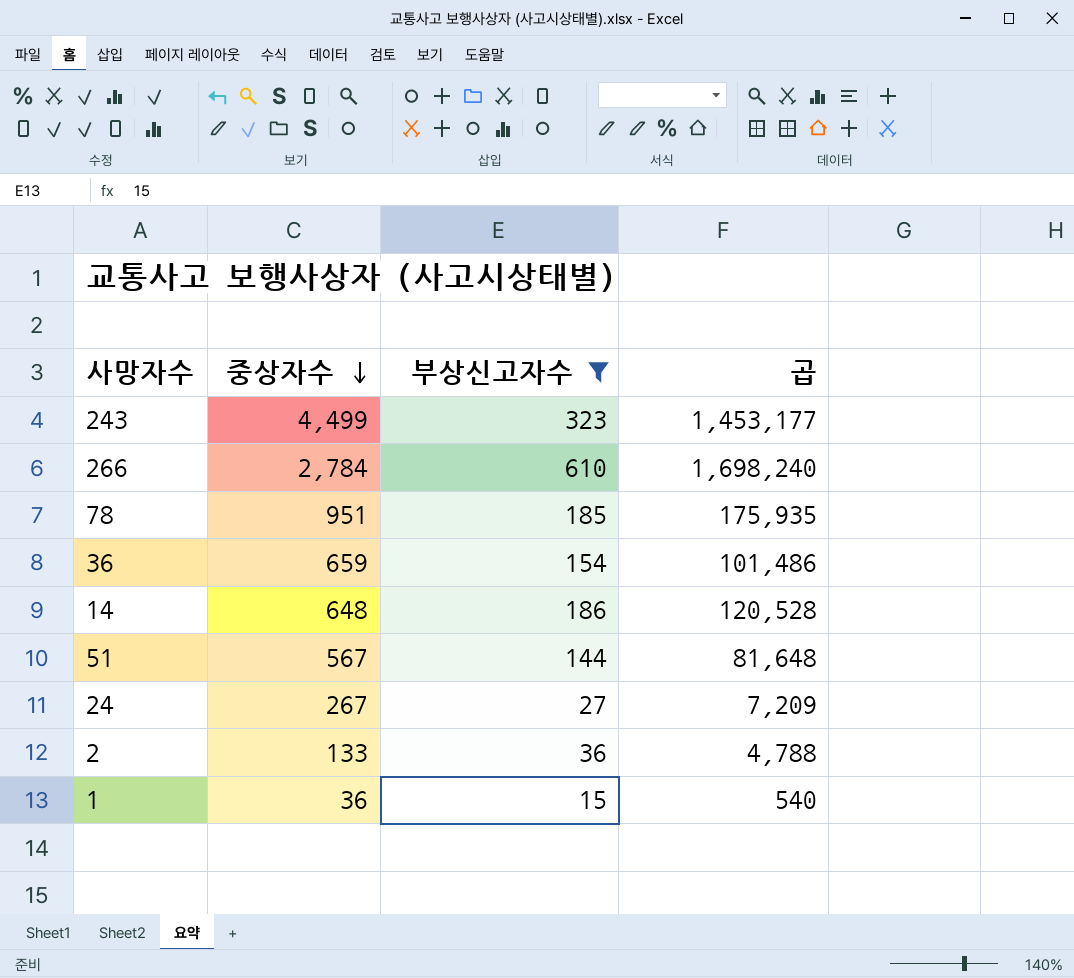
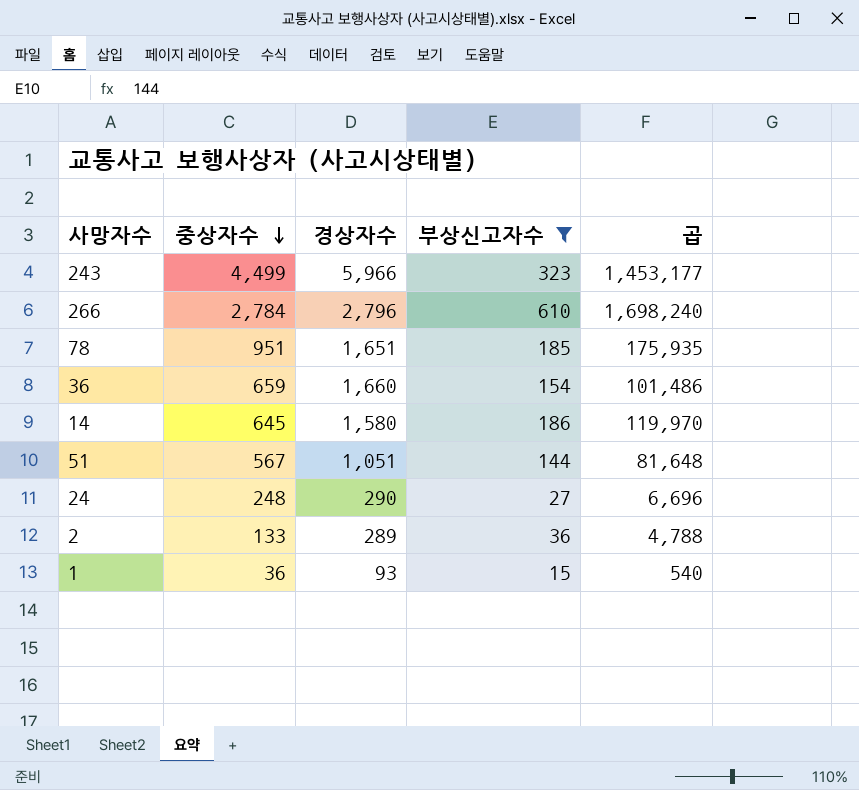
column 경상자수 | position: none -> 3
14 | 중상자수: 648 -> 645
14 | 곱: 120,528 -> 119,970
24 | 중상자수: 267 -> 248
24 | 곱: 7,209 -> 6,696

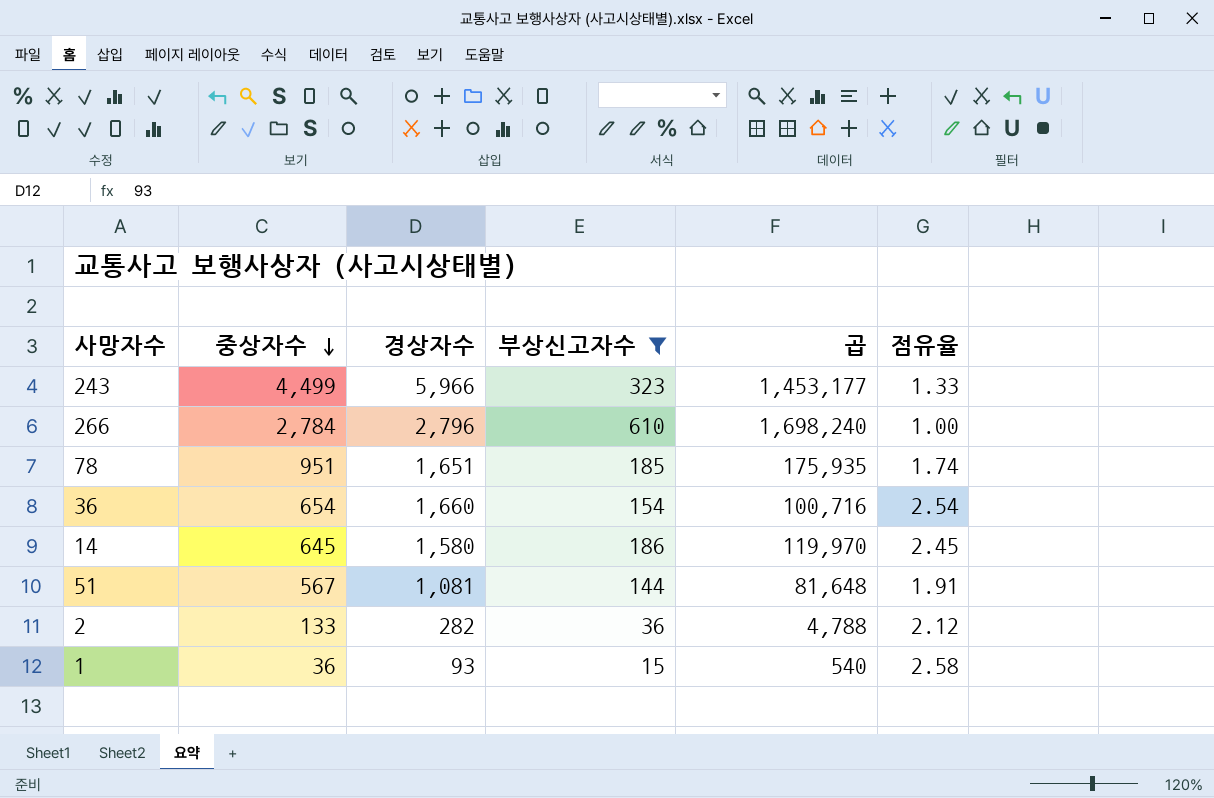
column 점유율 | formula: none -> [경상자수] / [중상자수]
row 24: 248 | 290 | 27 | 6,696 -> none
36 | 중상자수: 659 -> 654
36 | 곱: 101,486 -> 100,716
51 | 경상자수: 1,051 -> 1,081
2 | 경상자수: 289 -> 282

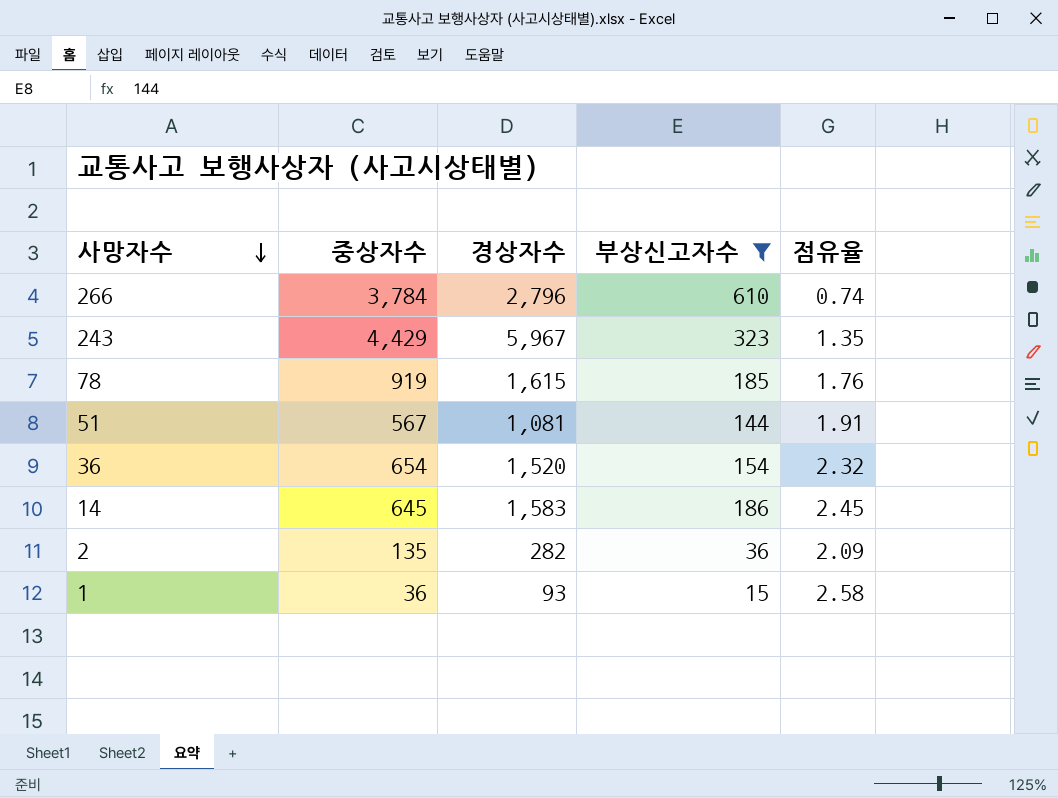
row order: 중상자수 descending -> 사망자수 descending
column 곱 | formula: [중상자수] * [부상신고자수] -> none
266 | 중상자수: 2,784 -> 3,784
266 | 점유율: 1.00 -> 0.74
243 | 중상자수: 4,499 -> 4,429
243 | 경상자수: 5,966 -> 5,967
243 | 점유율: 1.33 -> 1.35
78 | 중상자수: 951 -> 919
78 | 경상자수: 1,651 -> 1,615
78 | 점유율: 1.74 -> 1.76
36 | 경상자수: 1,660 -> 1,520
36 | 점유율: 2.54 -> 2.32
14 | 경상자수: 1,580 -> 1,583
2 | 중상자수: 133 -> 135
2 | 점유율: 2.12 -> 2.09

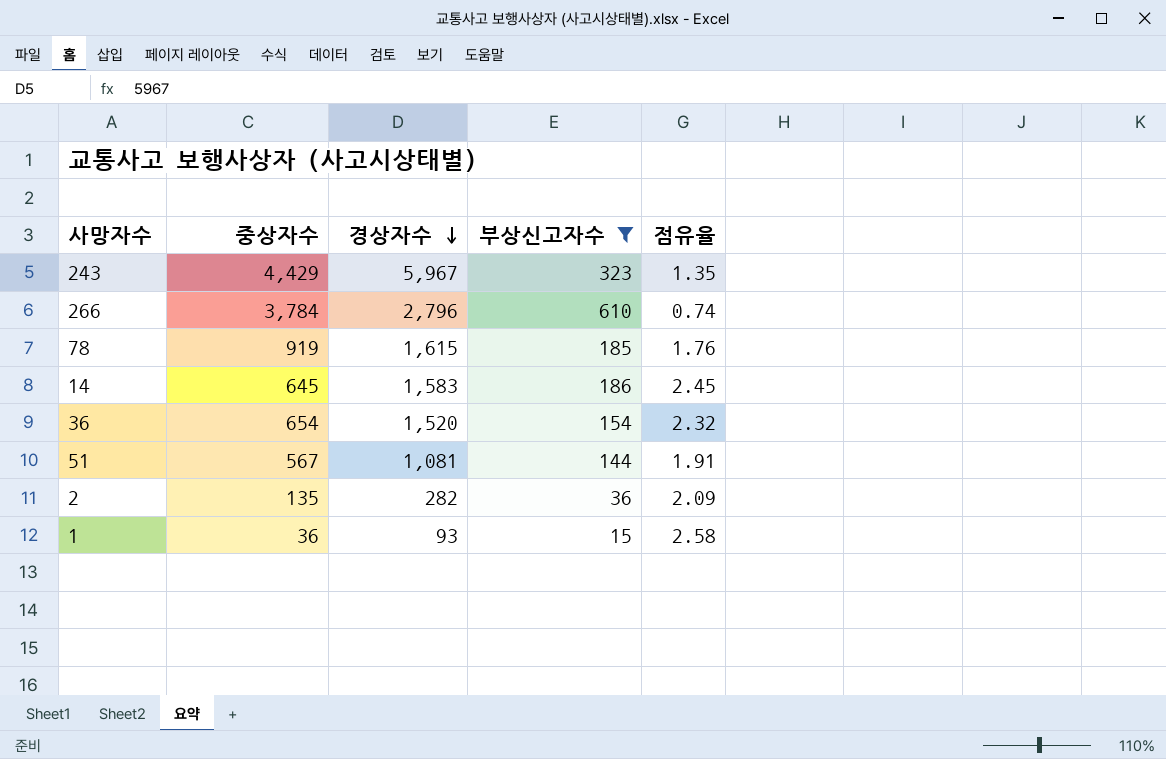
row order: 사망자수 descending -> 경상자수 descending

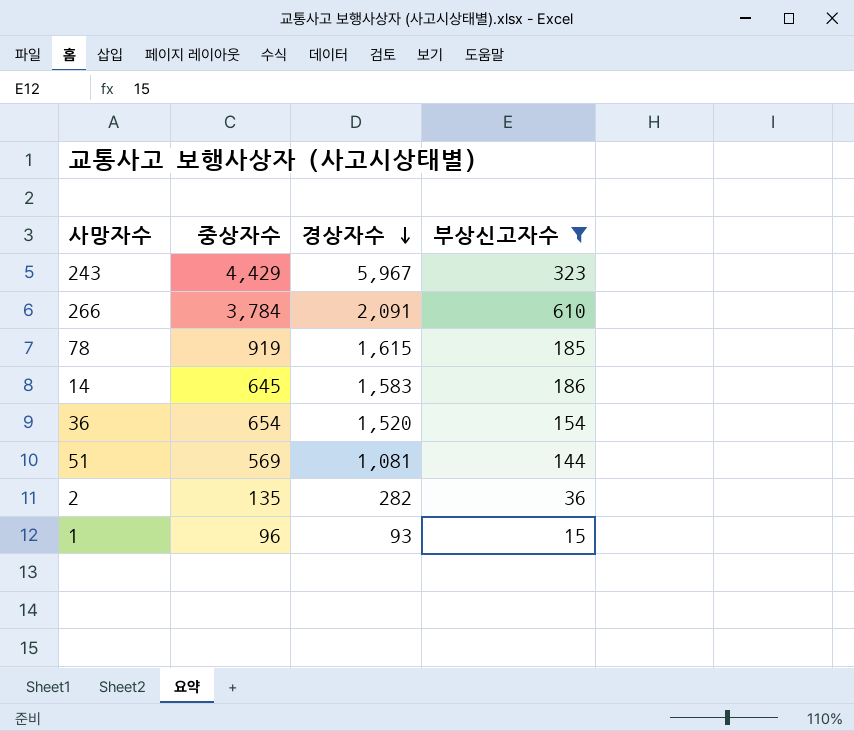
column 점유율 | formula: [경상자수] / [중상자수] -> none
266 | 경상자수: 2,796 -> 2,091
51 | 중상자수: 567 -> 569
1 | 중상자수: 36 -> 96

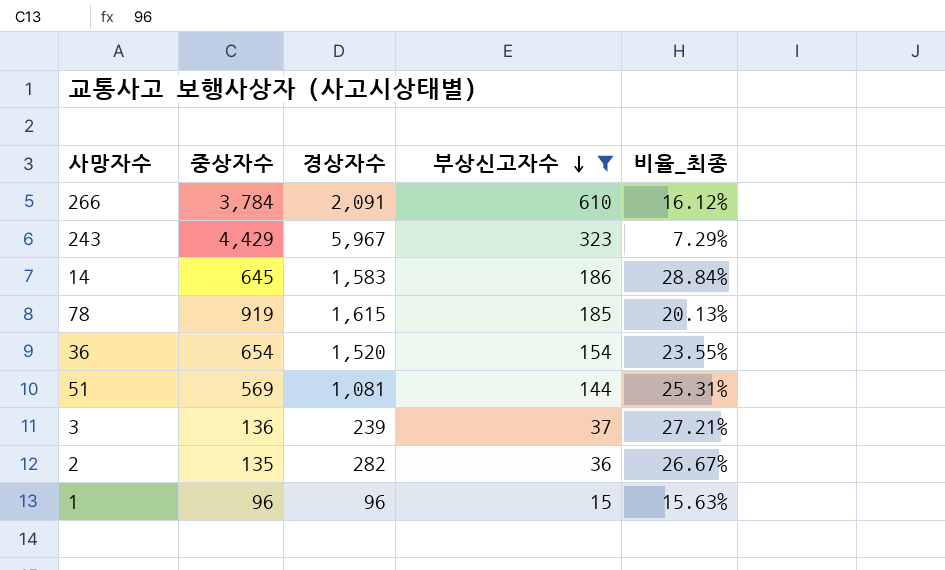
row order: 경상자수 descending -> 부상신고자수 descending
column 비율_최종 | formula: none -> [부상신고자수] / [중상자수]
row 3: none -> 136 | 239 | 37 | 27.21%
1 | 경상자수: 93 -> 96

